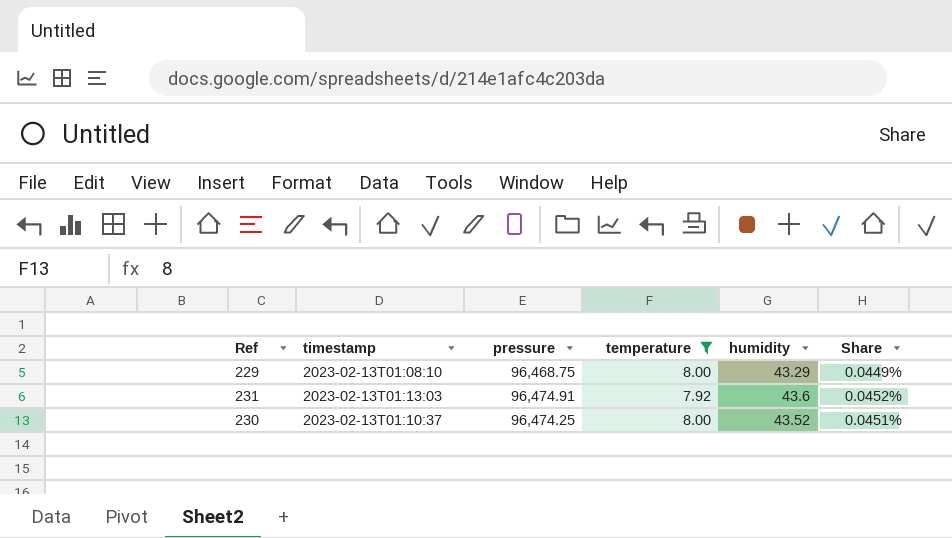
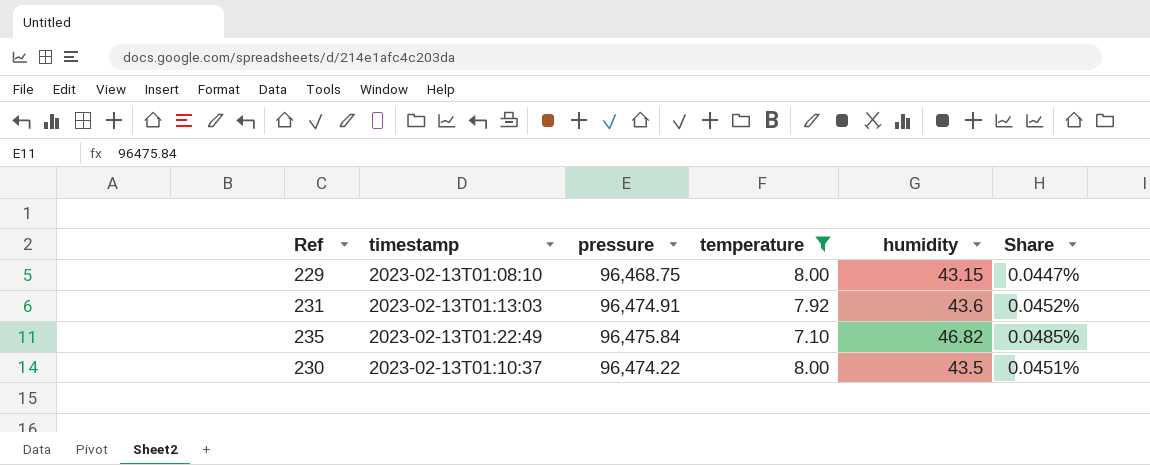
229 | humidity: 43.29 -> 43.15
229 | Share: 0.0449% -> 0.0447%
row 235: none -> 2023-02-13T01:22:49 | 96,475.84 | 7.10 | 46.82 | 0.0485%
230 | pressure: 96,474.25 -> 96,474.22
230 | humidity: 43.52 -> 43.5

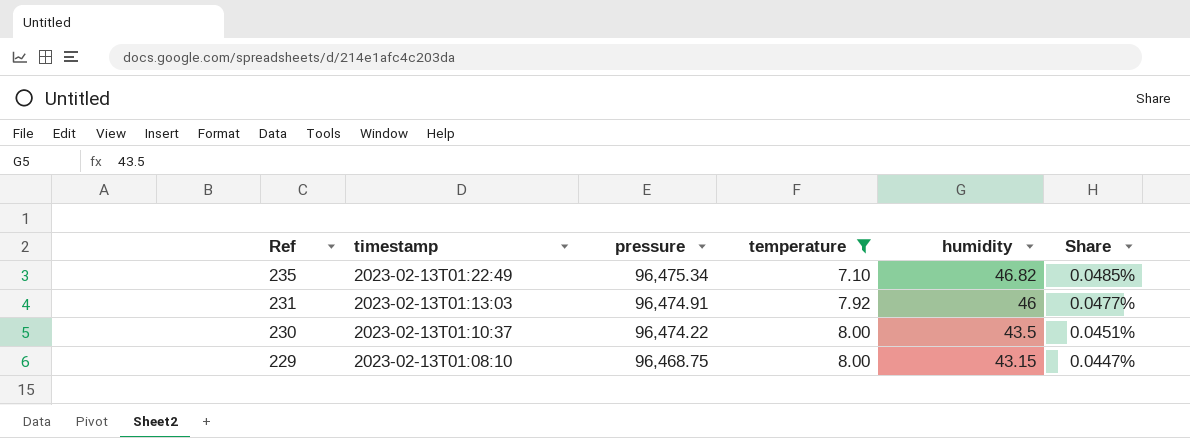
row order: none -> Ref descending
235 | pressure: 96,475.84 -> 96,475.34
231 | humidity: 43.6 -> 46
231 | Share: 0.0452% -> 0.0477%

